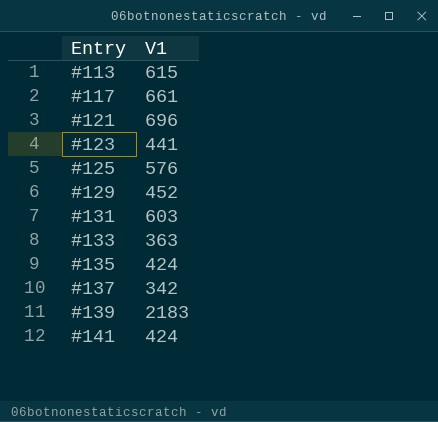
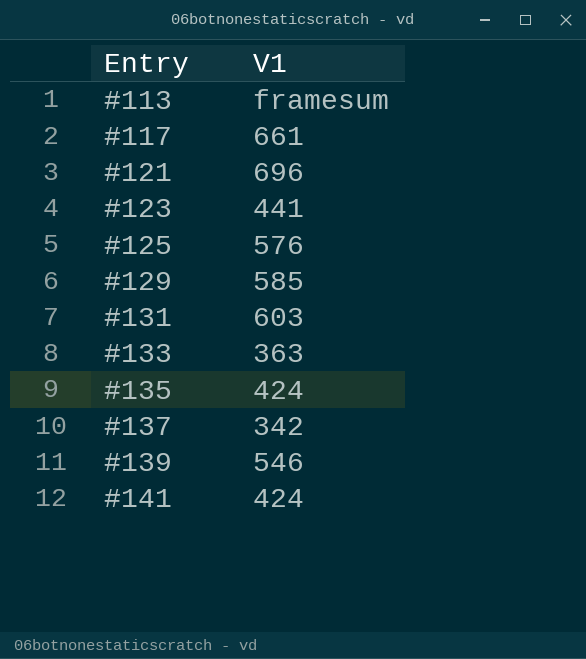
#113 | V1: 615 -> framesum
#129 | V1: 452 -> 585
#139 | V1: 2183 -> 546

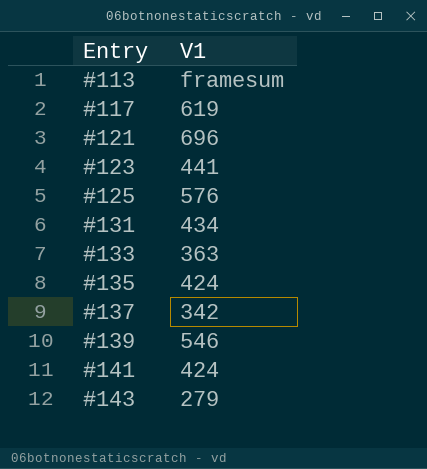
row #129: 585 -> none
#117 | V1: 661 -> 619
#131 | V1: 603 -> 434
row #143: none -> 279

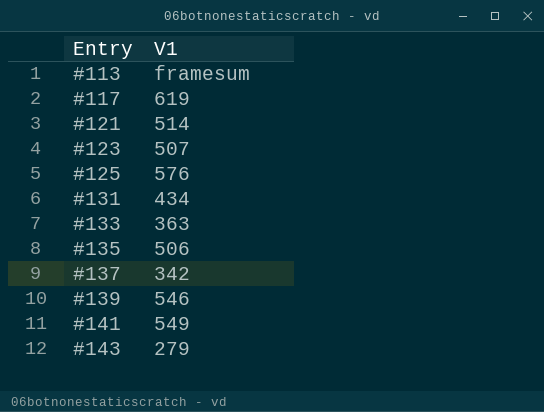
#121 | V1: 696 -> 514
#123 | V1: 441 -> 507
#135 | V1: 424 -> 506
#141 | V1: 424 -> 549

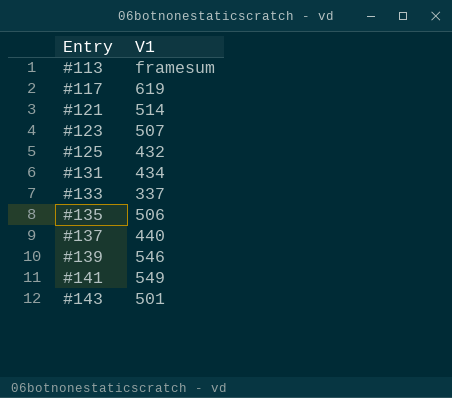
#125 | V1: 576 -> 432
#133 | V1: 363 -> 337
#137 | V1: 342 -> 440
#143 | V1: 279 -> 501

